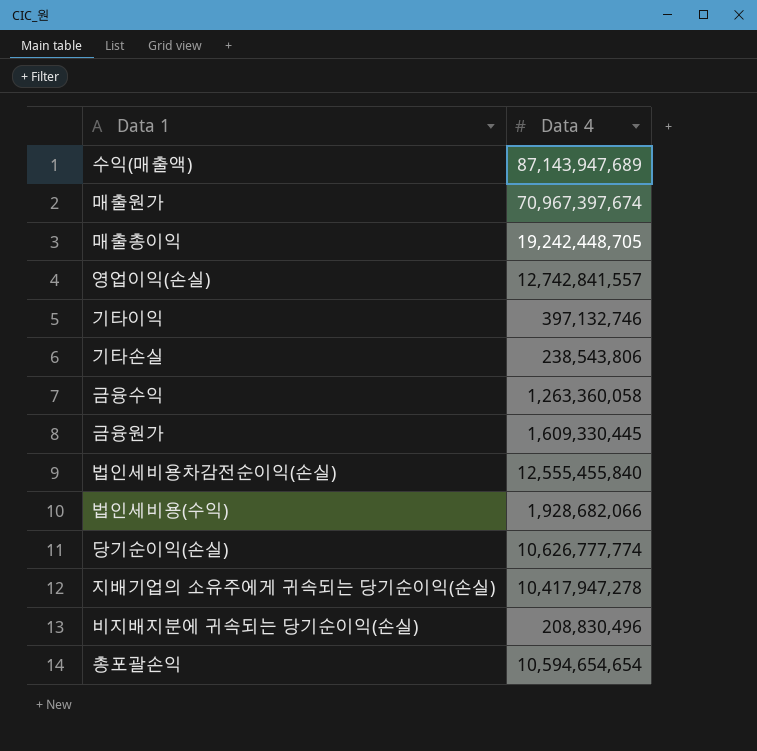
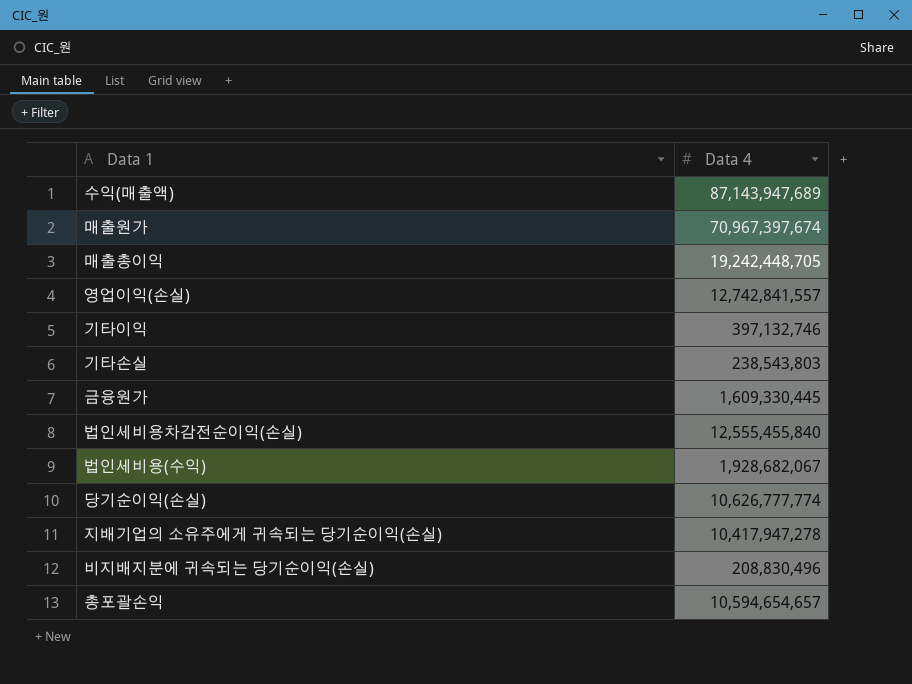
row 금융수익: 1,263,360,058 -> none
기타손실 | Data 4: 238,543,806 -> 238,543,803
법인세비용(수익) | Data 4: 1,928,682,066 -> 1,928,682,067
총포괄손익 | Data 4: 10,594,654,654 -> 10,594,654,657

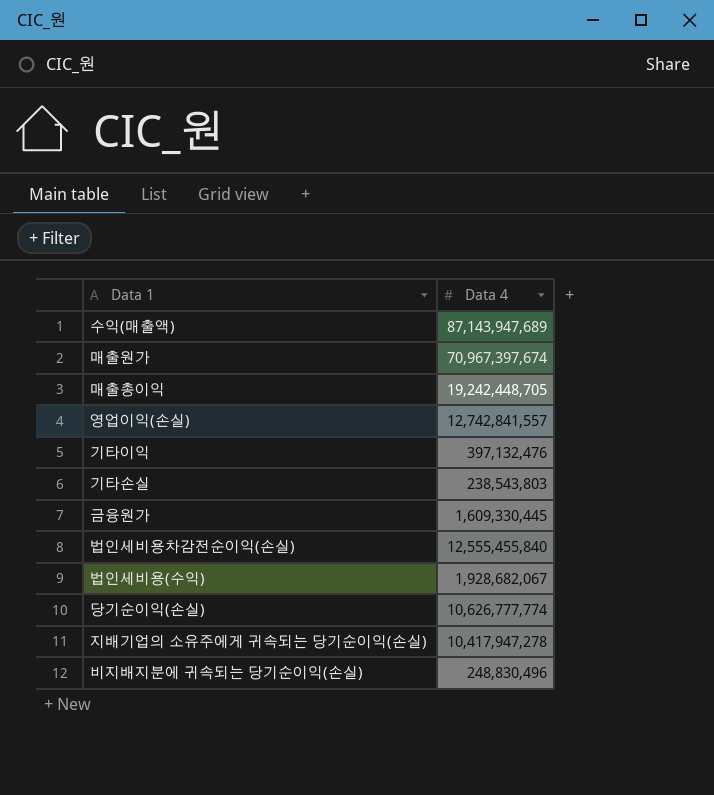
row 총포괄손익: 10,594,654,657 -> none
기타이익 | Data 4: 397,132,746 -> 397,132,476
비지배지분에 귀속되는 당기순이익(손실) | Data 4: 208,830,496 -> 248,830,496

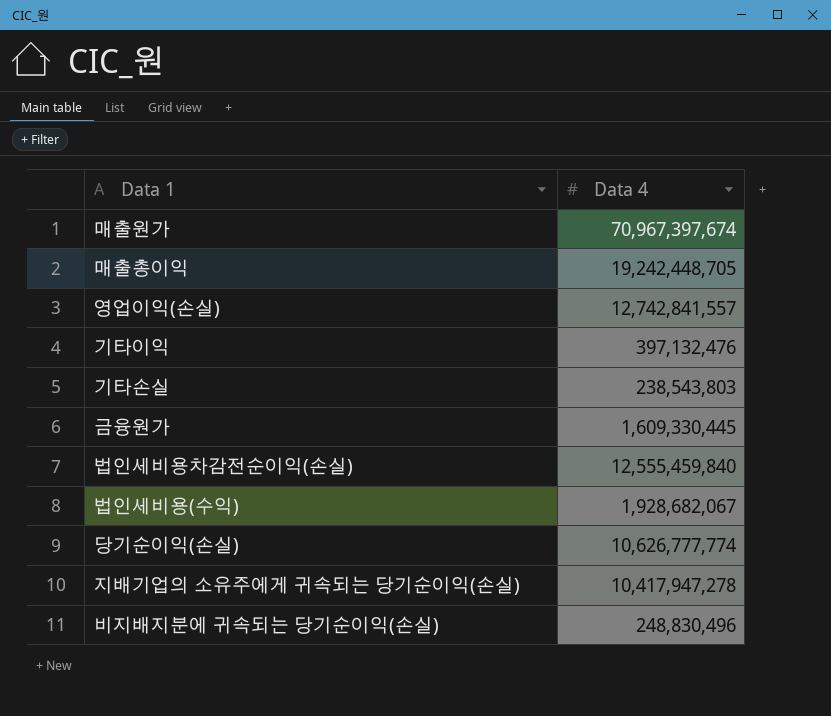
row 수익(매출액): 87,143,947,689 -> none
법인세비용차감전순이익(손실) | Data 4: 12,555,455,840 -> 12,555,459,840

